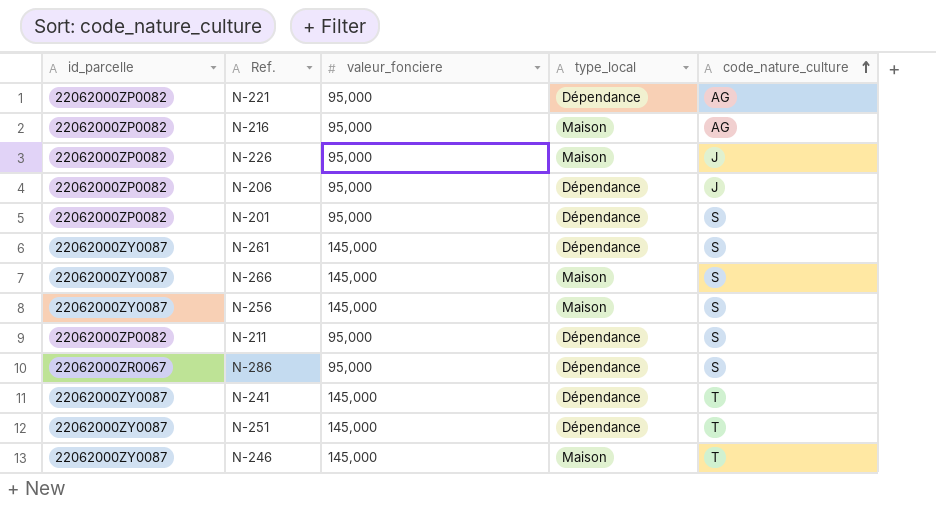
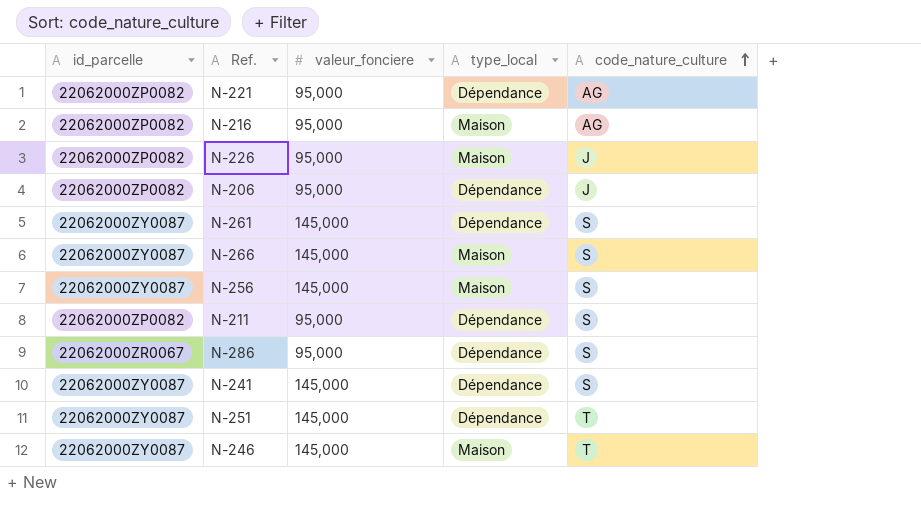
row N-201: 22062000ZP0082 | 95,000 | Dépendance | S -> none
N-241 | code_nature_culture: T -> S

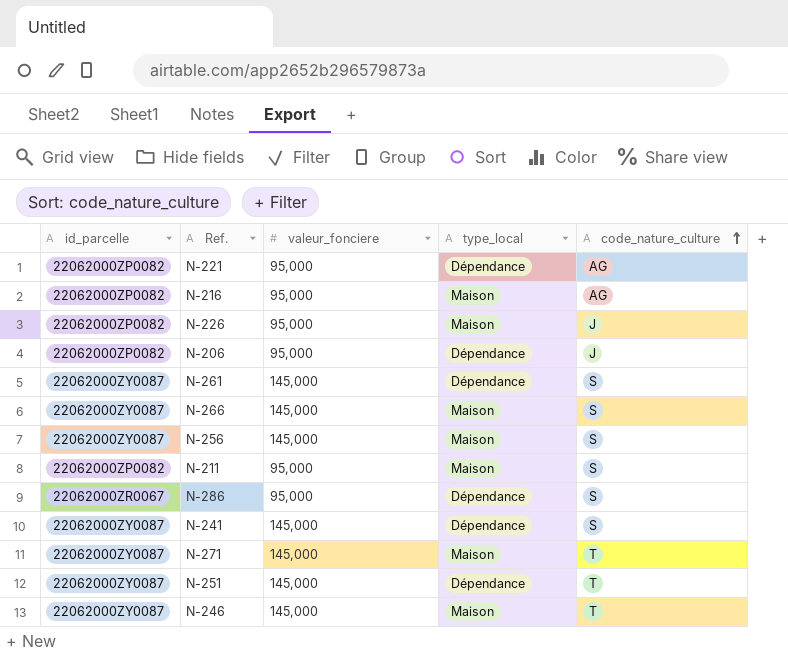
N-211 | type_local: Dépendance -> Maison
row N-271: none -> 22062000ZY0087 | 145,000 | Maison | T

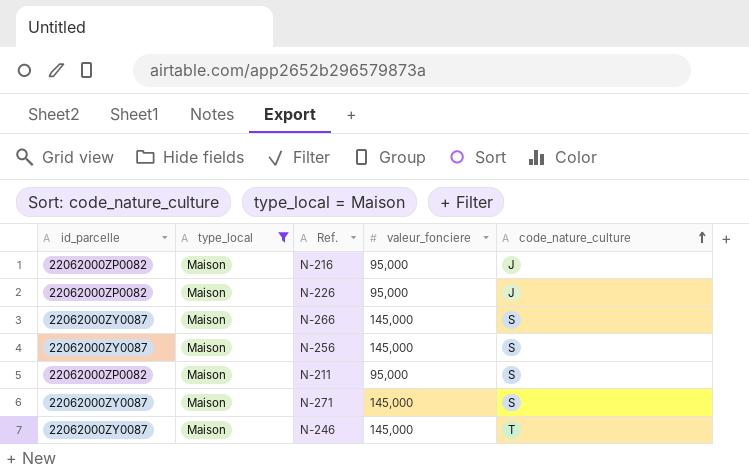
filter: none -> type_local = Maison
column type_local | position: 4 -> 2
N-216 | code_nature_culture: AG -> J
N-271 | code_nature_culture: T -> S

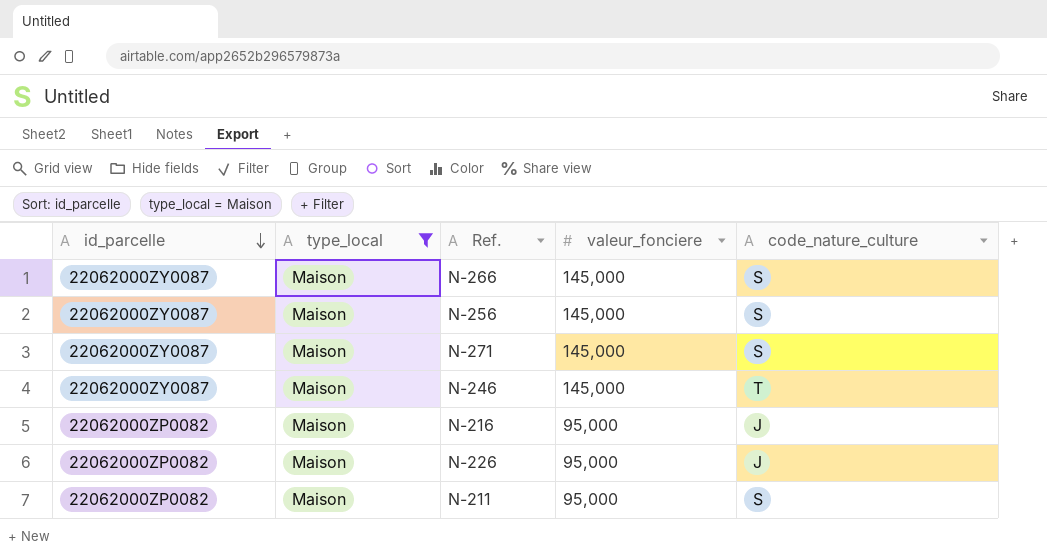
row order: code_nature_culture ascending -> id_parcelle descending

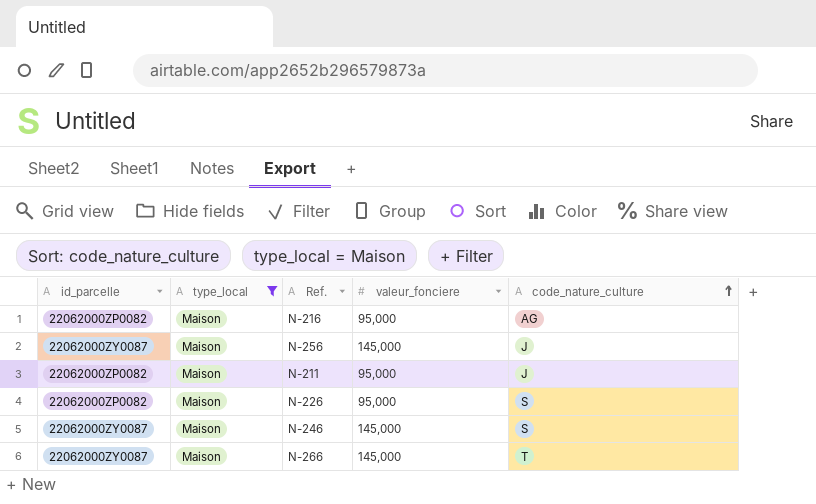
row order: id_parcelle descending -> code_nature_culture ascending
row N-271: 22062000ZY0087 | Maison | 145,000 | S -> none
N-216 | code_nature_culture: J -> AG
N-256 | code_nature_culture: S -> J
N-211 | code_nature_culture: S -> J
N-226 | code_nature_culture: J -> S
N-246 | code_nature_culture: T -> S
N-266 | code_nature_culture: S -> T

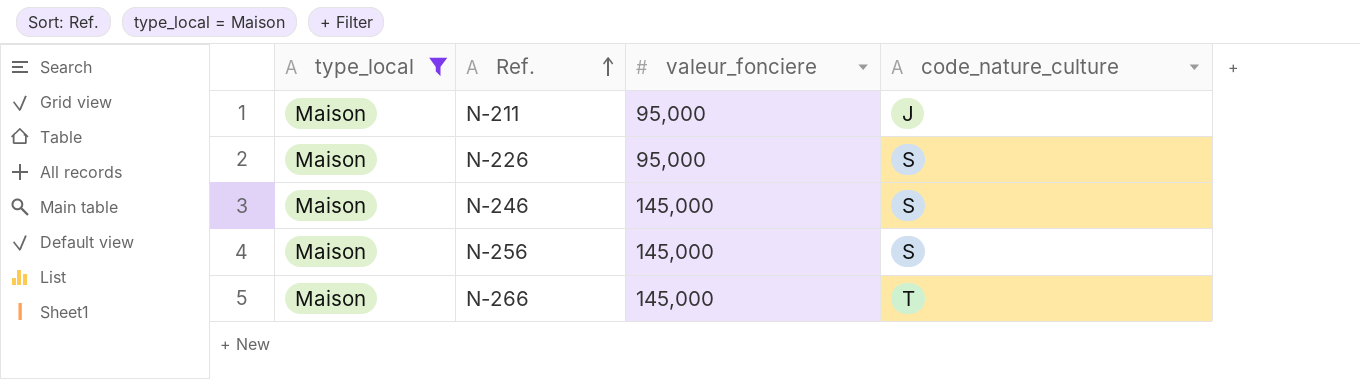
row order: code_nature_culture ascending -> Ref. ascending
column id_parcelle | position: 1 -> none
row N-216: 22062000ZP0082 | Maison | 95,000 | AG -> none
N-256 | code_nature_culture: J -> S

